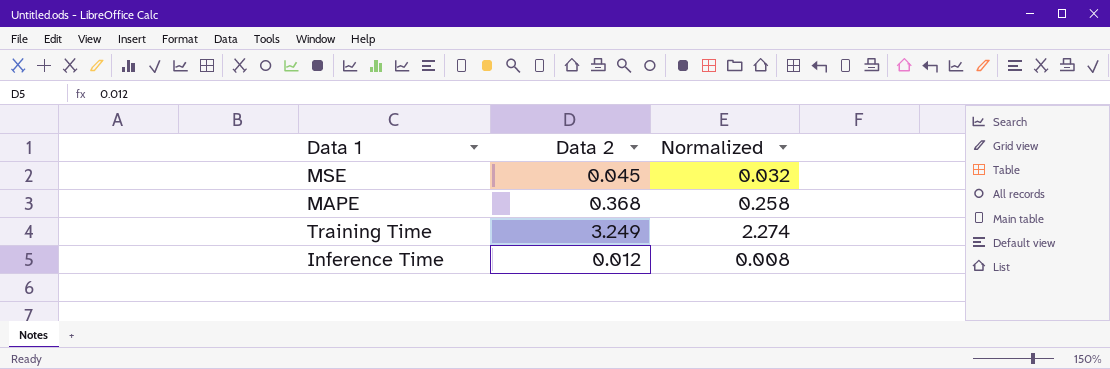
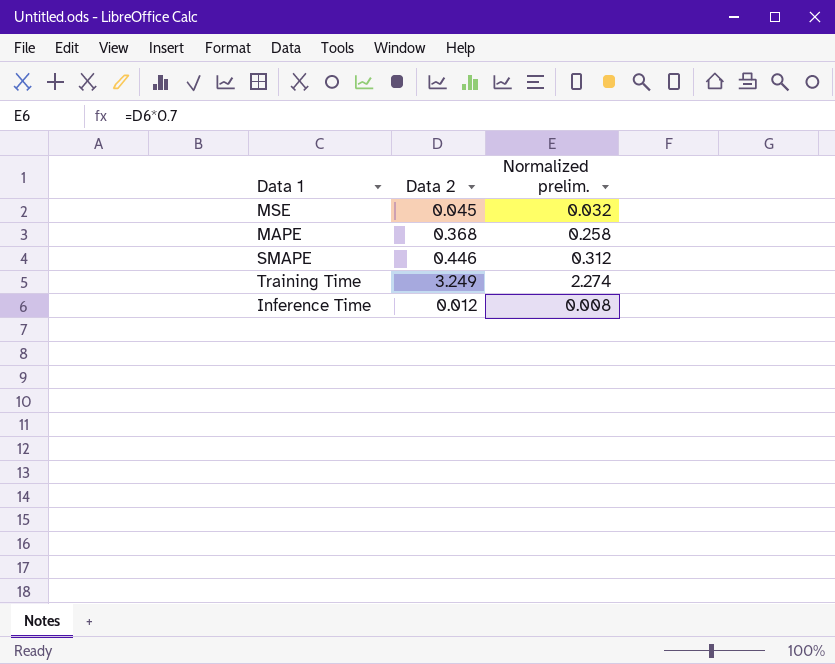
column name: Normalized -> Normalized prelim.
row SMAPE: none -> 0.446 | 0.312

